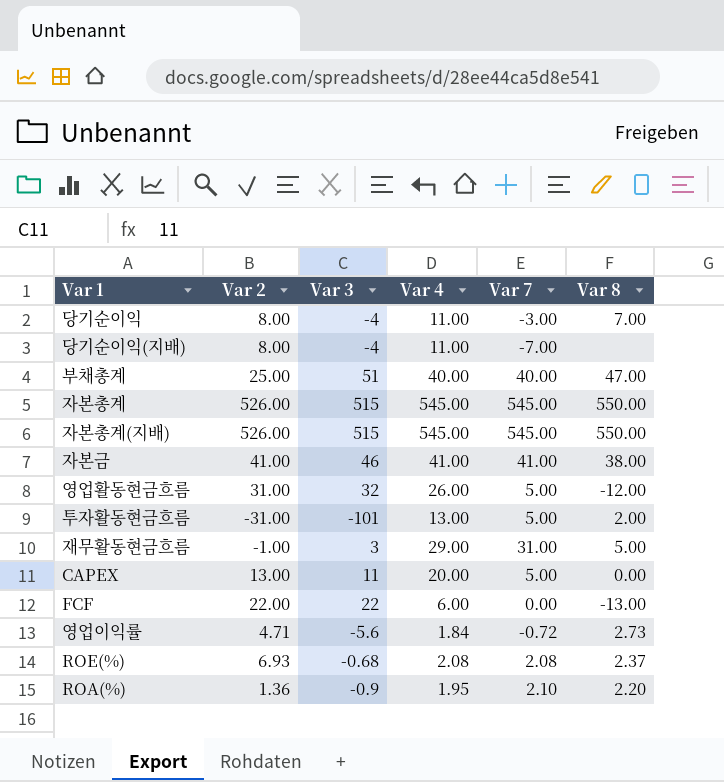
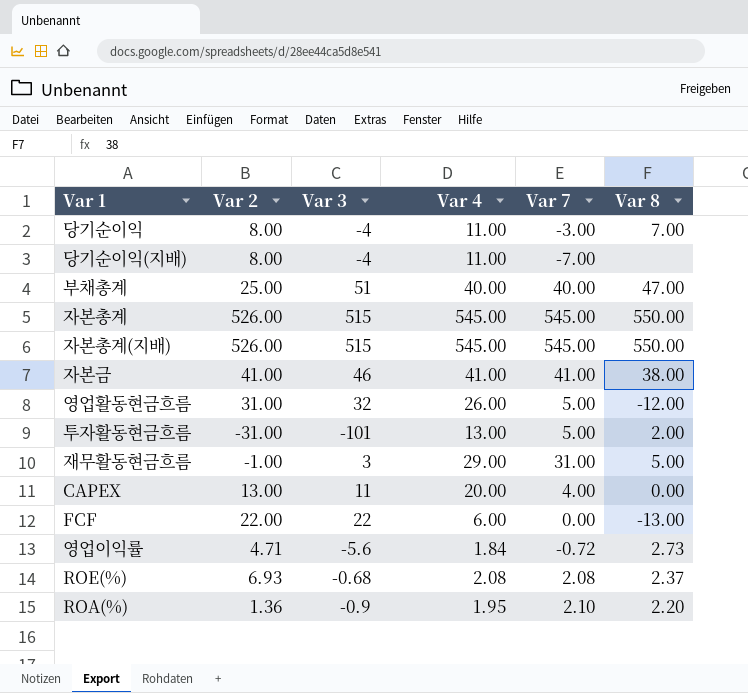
CAPEX | Var 7: 5.00 -> 4.00

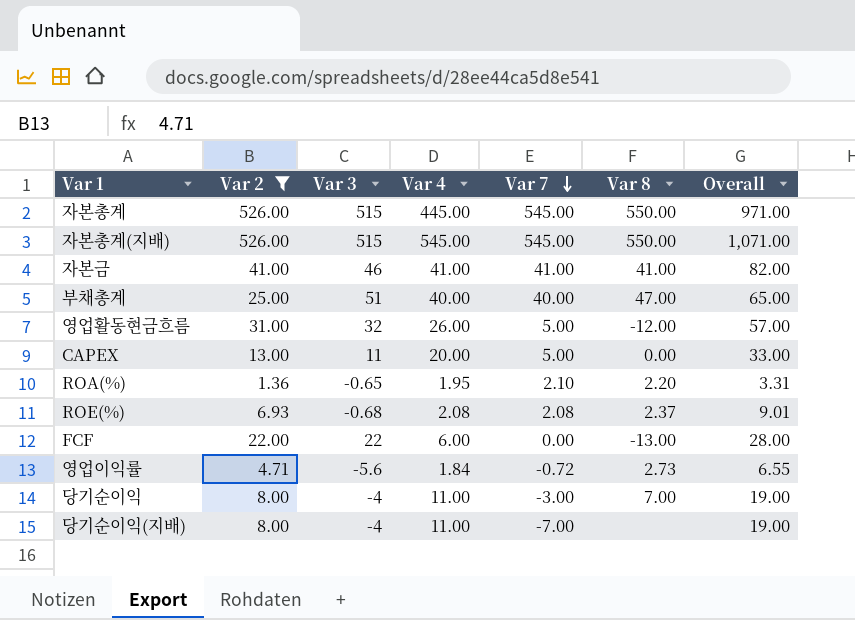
filter: none -> Var 2 >= 1.36
row order: none -> Var 7 descending
column Overall | formula: none -> [Var 2] + [Var 4]
자본총계 | Var 4: 545.00 -> 445.00
자본금 | Var 8: 38.00 -> 41.00
CAPEX | Var 7: 4.00 -> 5.00
ROA(%) | Var 3: -0.9 -> -0.65

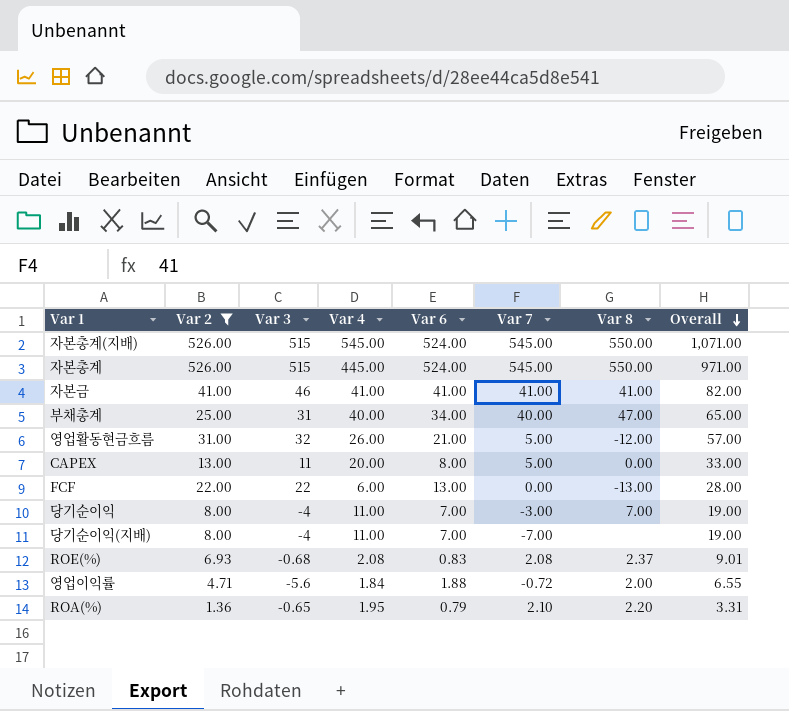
row order: Var 7 descending -> Overall descending
column Var 6 | position: none -> 5
부채총계 | Var 3: 51 -> 31
영업이익률 | Var 8: 2.73 -> 2.00

